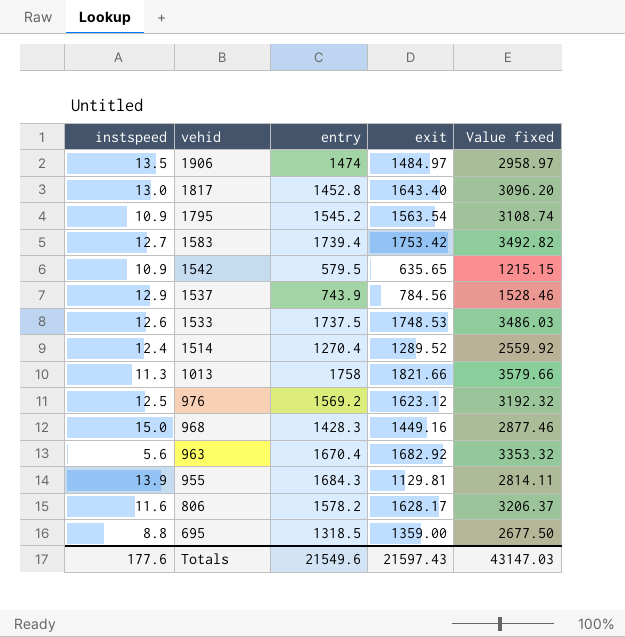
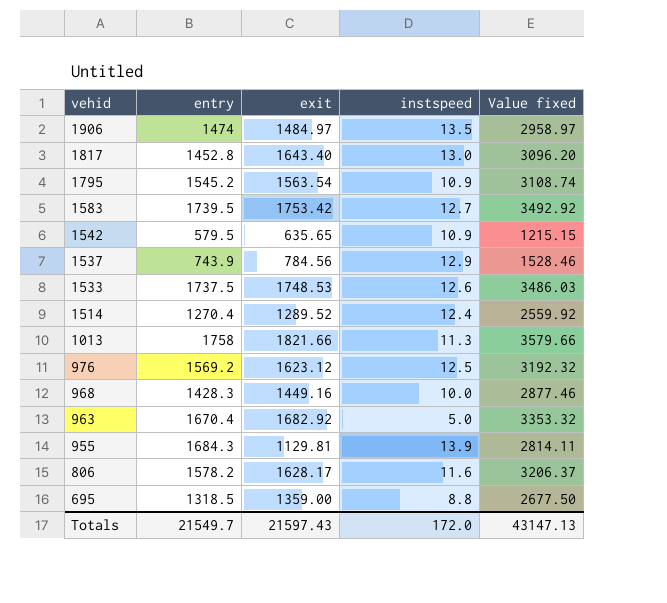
column instspeed | position: 1 -> 4
1583 | entry: 1739.4 -> 1739.5
1583 | Value fixed: 3492.82 -> 3492.92
968 | instspeed: 15.0 -> 10.0
963 | instspeed: 5.6 -> 5.0
Totals | entry: 21549.6 -> 21549.7
Totals | instspeed: 177.6 -> 172.0
Totals | Value fixed: 43147.03 -> 43147.13

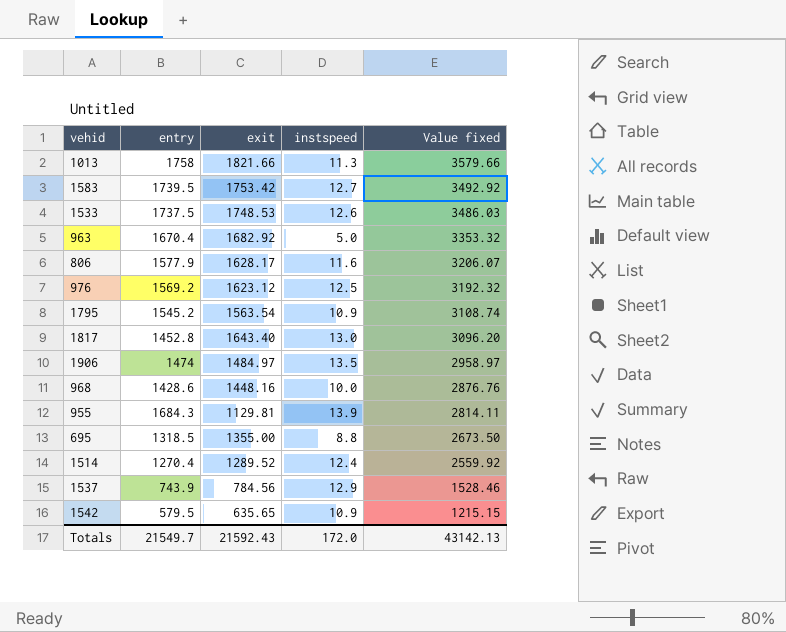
row order: vehid descending -> Value fixed descending
806 | entry: 1578.2 -> 1577.9
806 | Value fixed: 3206.37 -> 3206.07
968 | entry: 1428.3 -> 1428.6
968 | exit: 1449.16 -> 1448.16
968 | Value fixed: 2877.46 -> 2876.76
695 | exit: 1359.00 -> 1355.00
695 | Value fixed: 2677.50 -> 2673.50
Totals | exit: 21597.43 -> 21592.43
Totals | Value fixed: 43147.13 -> 43142.13

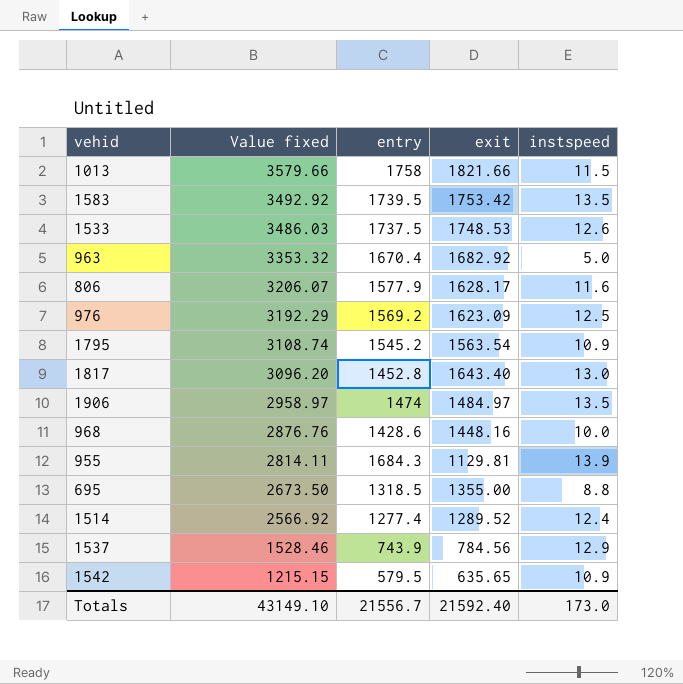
column Value fixed | position: 5 -> 2
1013 | instspeed: 11.3 -> 11.5
1583 | instspeed: 12.7 -> 13.5
976 | Value fixed: 3192.32 -> 3192.29
976 | exit: 1623.12 -> 1623.09
1514 | Value fixed: 2559.92 -> 2566.92
1514 | entry: 1270.4 -> 1277.4
Totals | Value fixed: 43142.13 -> 43149.10
Totals | entry: 21549.7 -> 21556.7
Totals | exit: 21592.43 -> 21592.40
Totals | instspeed: 172.0 -> 173.0

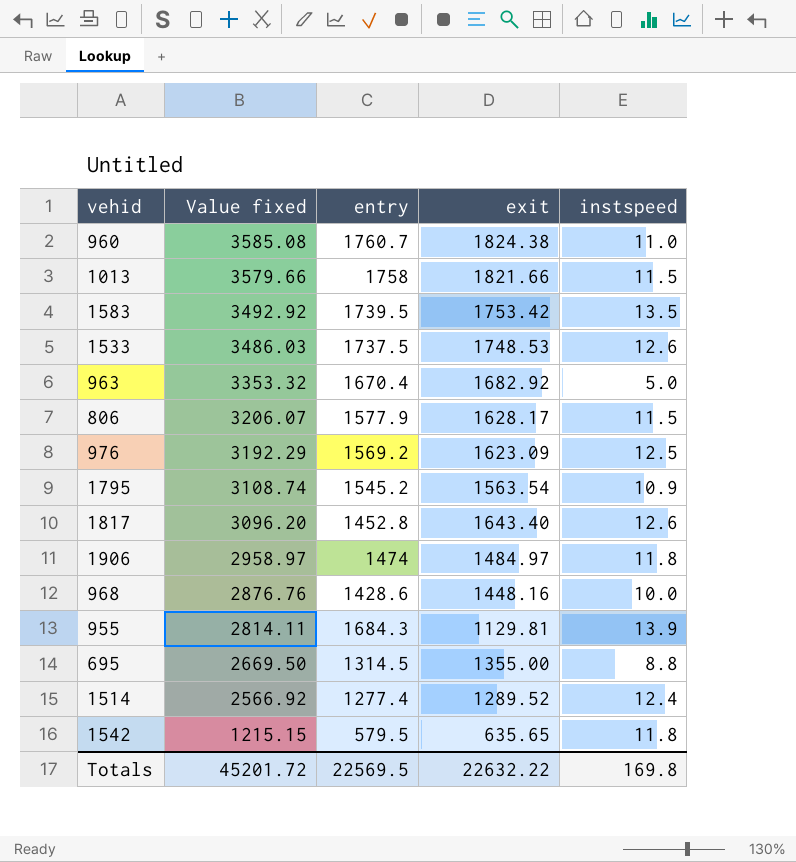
row 1537: 1528.46 | 743.9 | 784.56 | 12.9 -> none
row 960: none -> 3585.08 | 1760.7 | 1824.38 | 11.0
806 | instspeed: 11.6 -> 11.5
1817 | instspeed: 13.0 -> 12.6
1906 | instspeed: 13.5 -> 11.8
695 | Value fixed: 2673.50 -> 2669.50
695 | entry: 1318.5 -> 1314.5
1542 | instspeed: 10.9 -> 11.8
Totals | Value fixed: 43149.10 -> 45201.72
Totals | entry: 21556.7 -> 22569.5
Totals | exit: 21592.40 -> 22632.22
Totals | instspeed: 173.0 -> 169.8

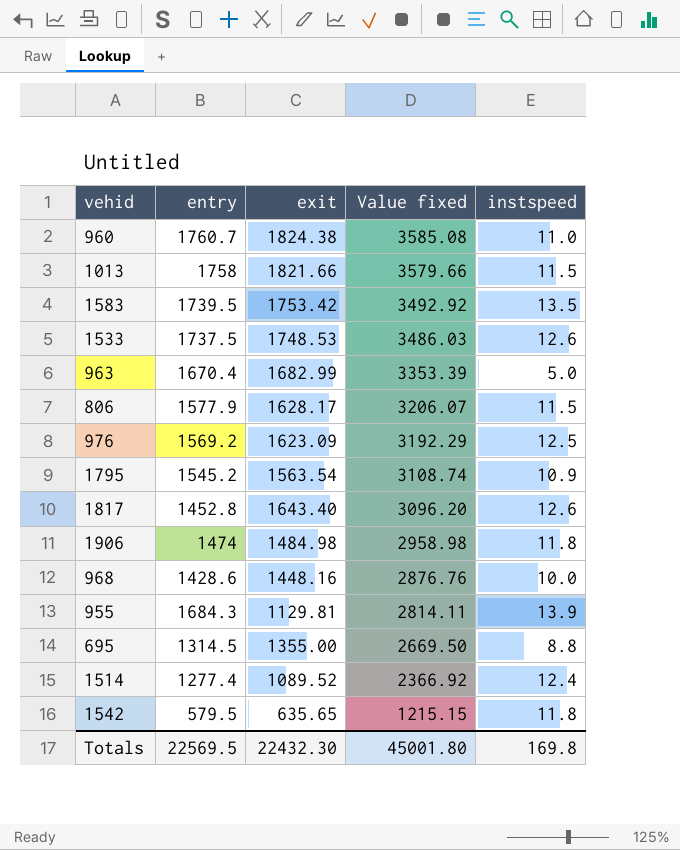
column Value fixed | position: 2 -> 4
963 | exit: 1682.92 -> 1682.99
963 | Value fixed: 3353.32 -> 3353.39
1906 | exit: 1484.97 -> 1484.98
1906 | Value fixed: 2958.97 -> 2958.98
1514 | exit: 1289.52 -> 1089.52
1514 | Value fixed: 2566.92 -> 2366.92
Totals | exit: 22632.22 -> 22432.30
Totals | Value fixed: 45201.72 -> 45001.80

